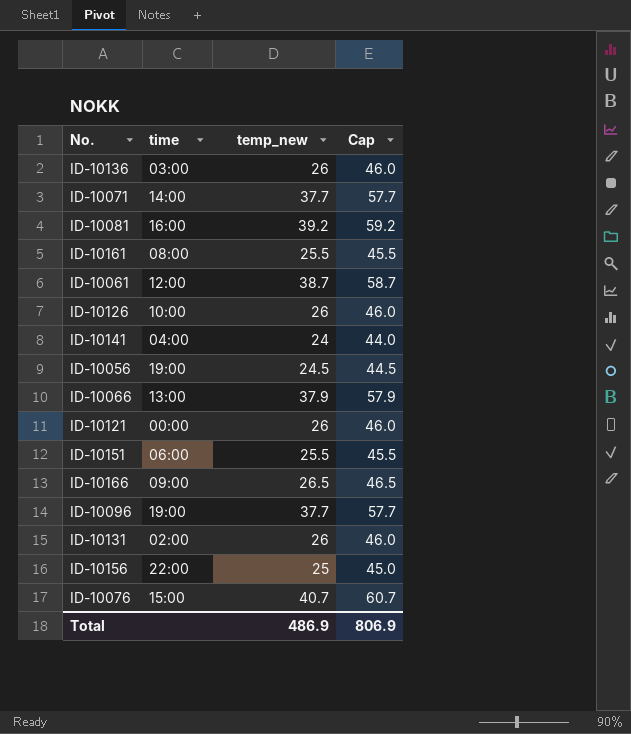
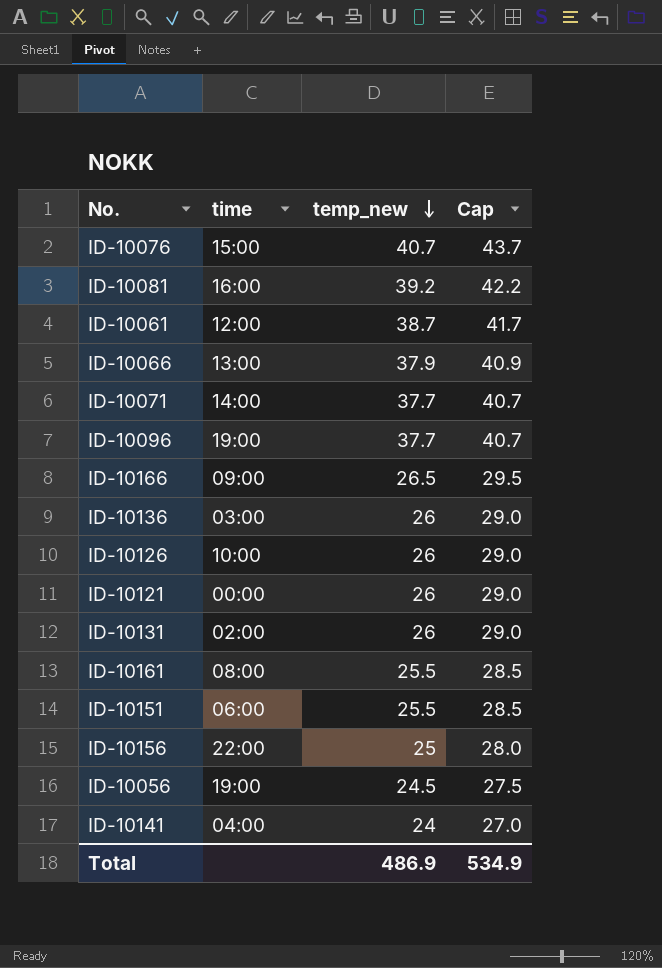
row order: none -> temp_new descending
column Cap | formula: [temp_new] + 20 -> [temp_new] + 3
Total | Cap: 806.9 -> 534.9

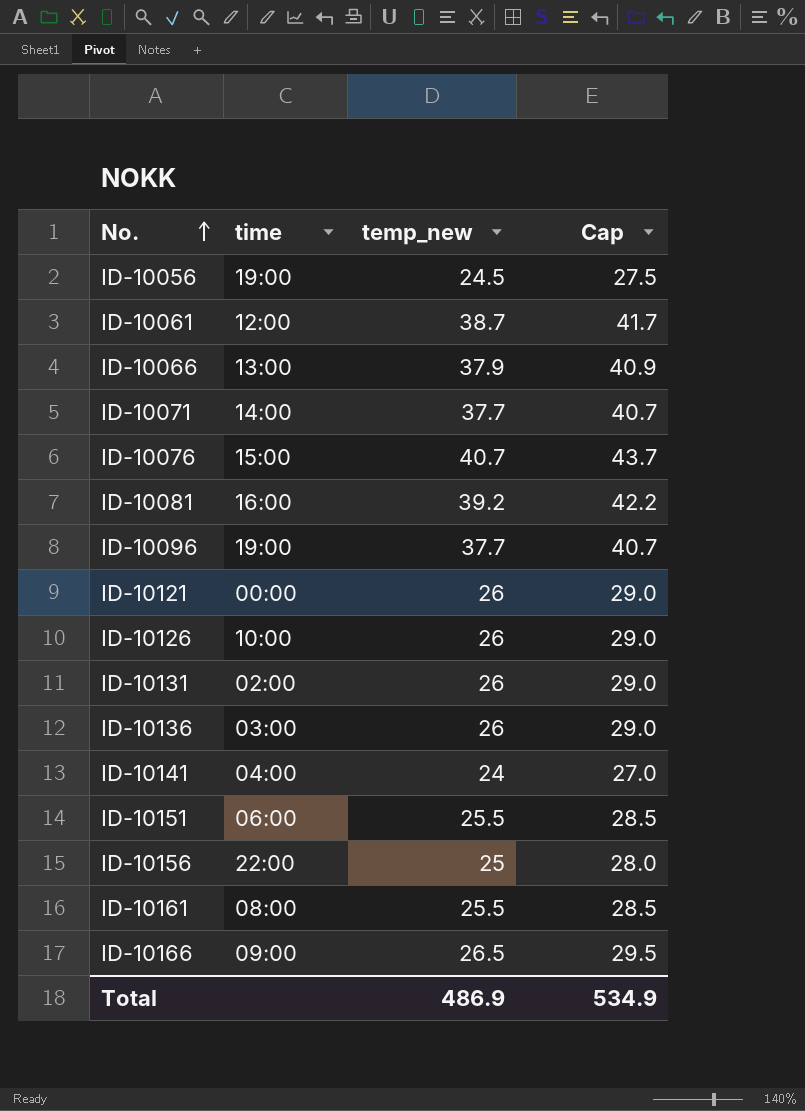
row order: temp_new descending -> No. ascending

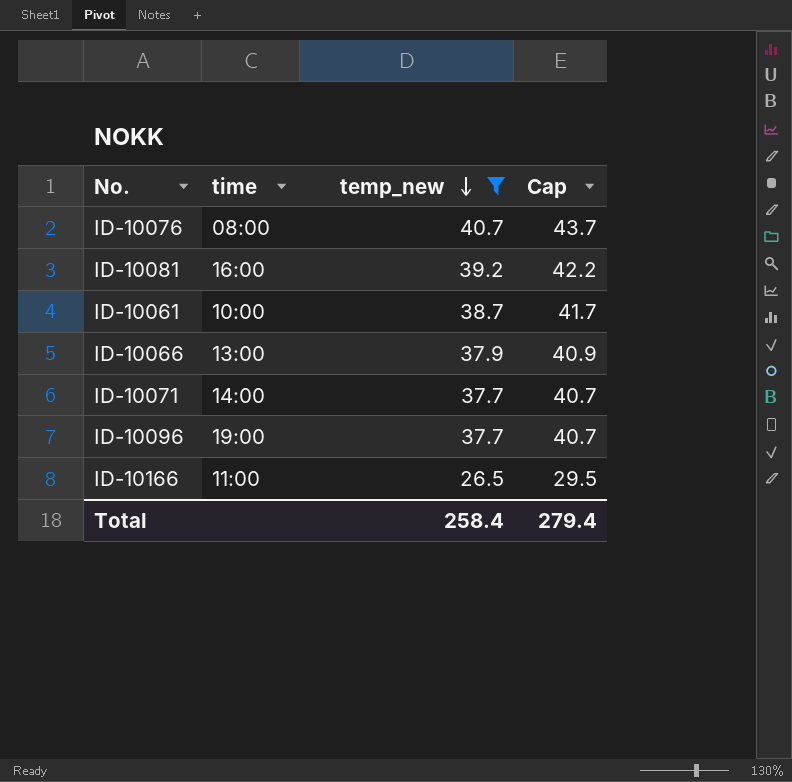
filter: none -> temp_new >= 26.5
row order: No. ascending -> temp_new descending
ID-10076 | time: 15:00 -> 08:00
ID-10061 | time: 12:00 -> 10:00
ID-10166 | time: 09:00 -> 11:00
Total | temp_new: 486.9 -> 258.4
Total | Cap: 534.9 -> 279.4

